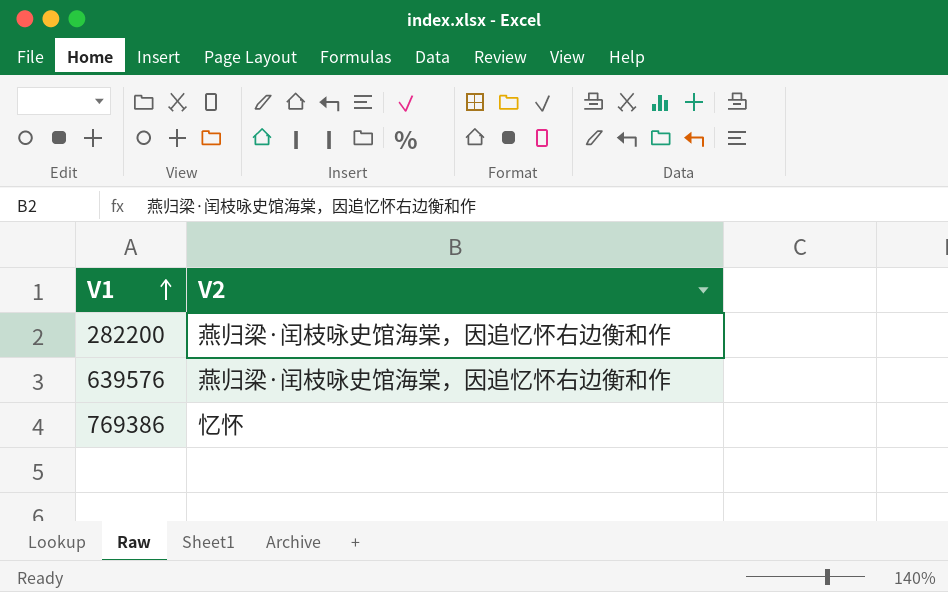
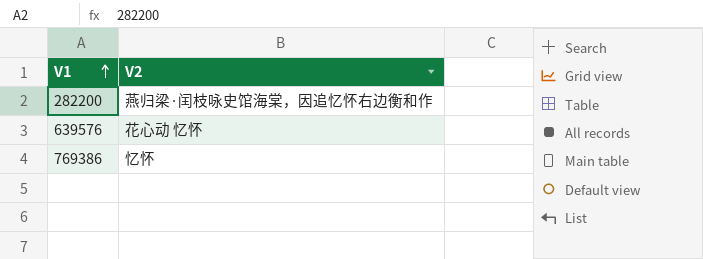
639576 | V2: 燕归梁·闰枝咏史馆海棠，因追忆怀右边衡和作 -> 花心动 忆怀

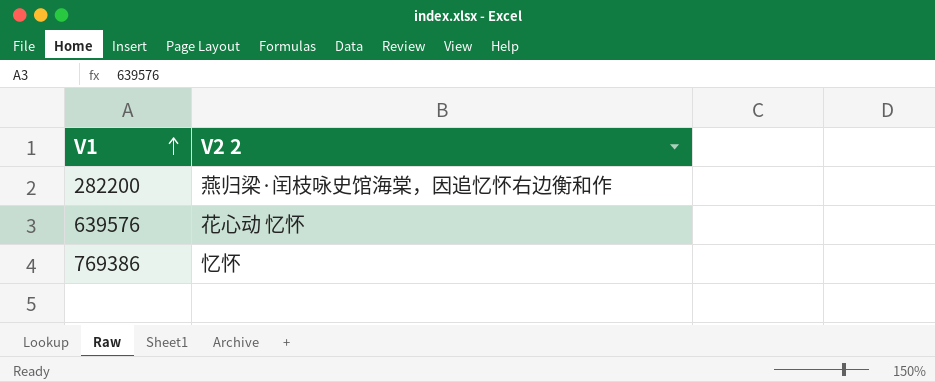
column name: V2 -> V2 2

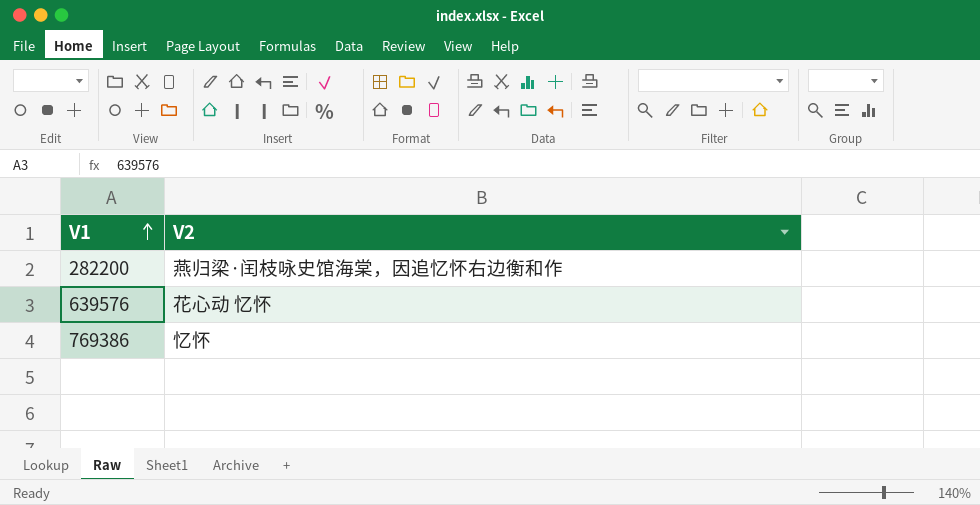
column name: V2 2 -> V2

